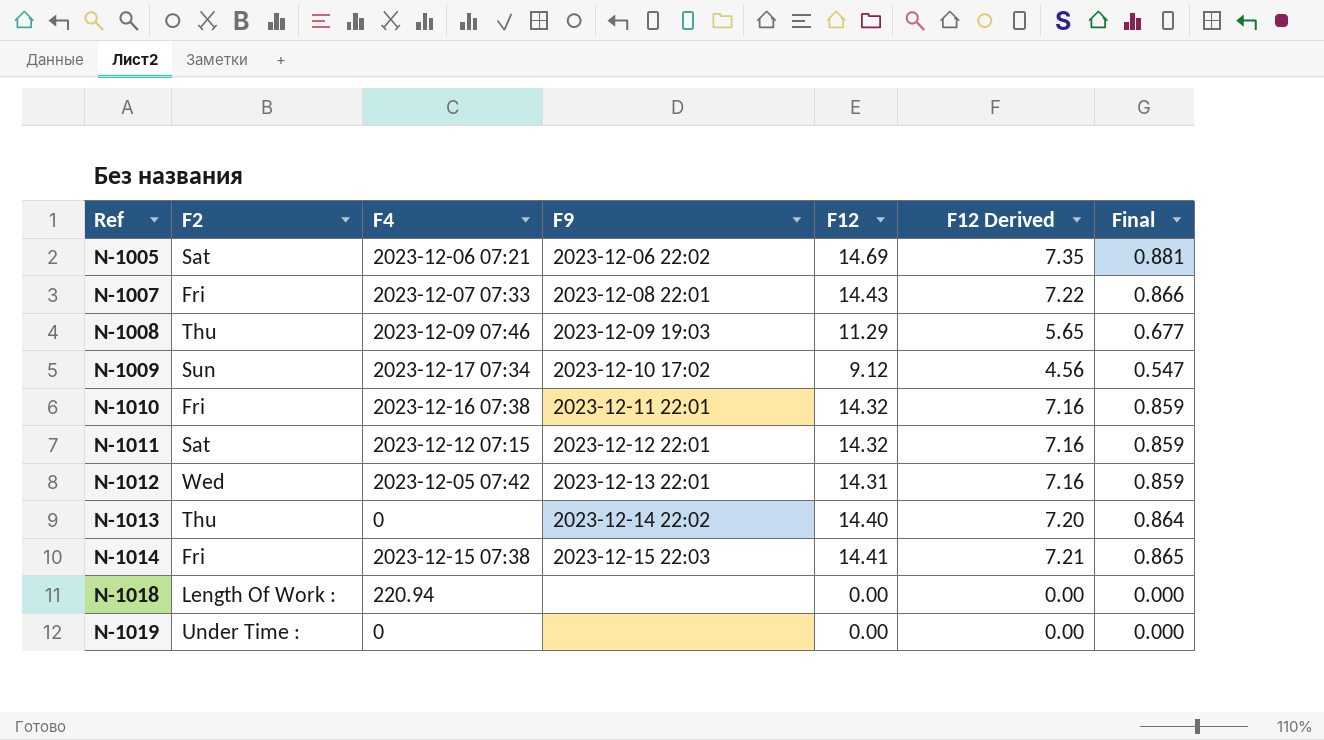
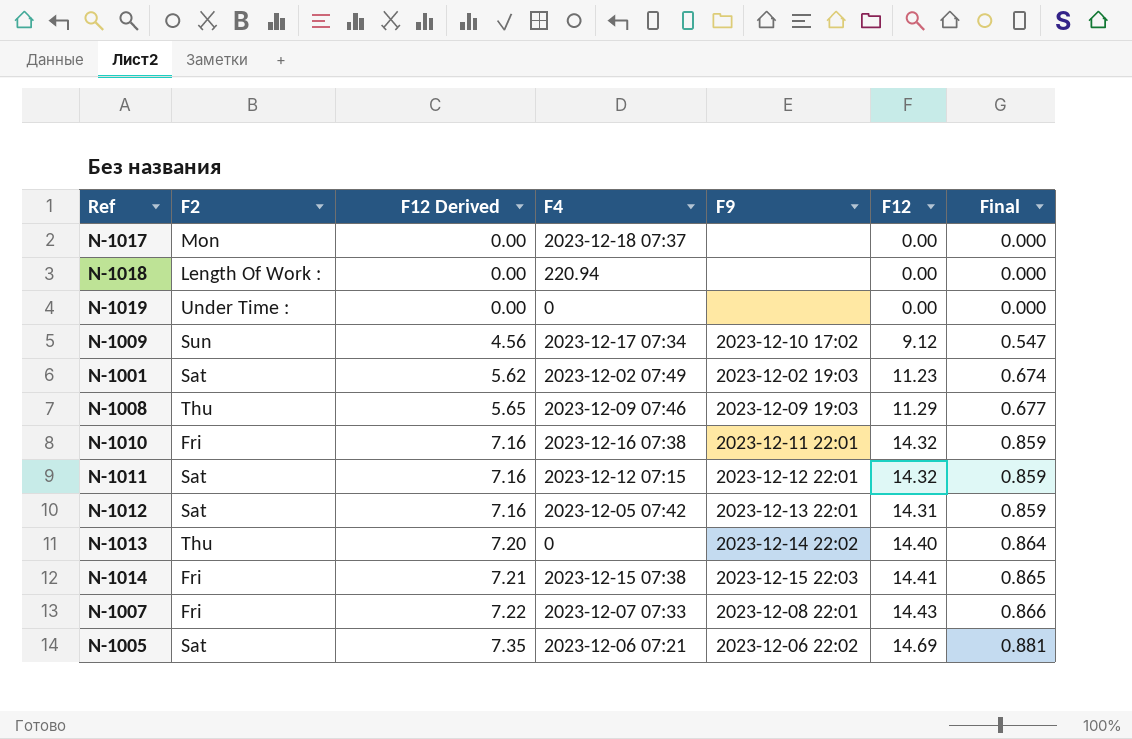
row order: Ref ascending -> F12 Derived ascending
column F12 Derived | position: 6 -> 3
row N-1017: none -> Mon | 0.00 | 2023-12-18 07:37 | none | 0.00 | 0.000
row N-1001: none -> Sat | 5.62 | 2023-12-02 07:49 | 2023-12-02 19:03 | 11.23 | 0.674
N-1012 | F2: Wed -> Sat

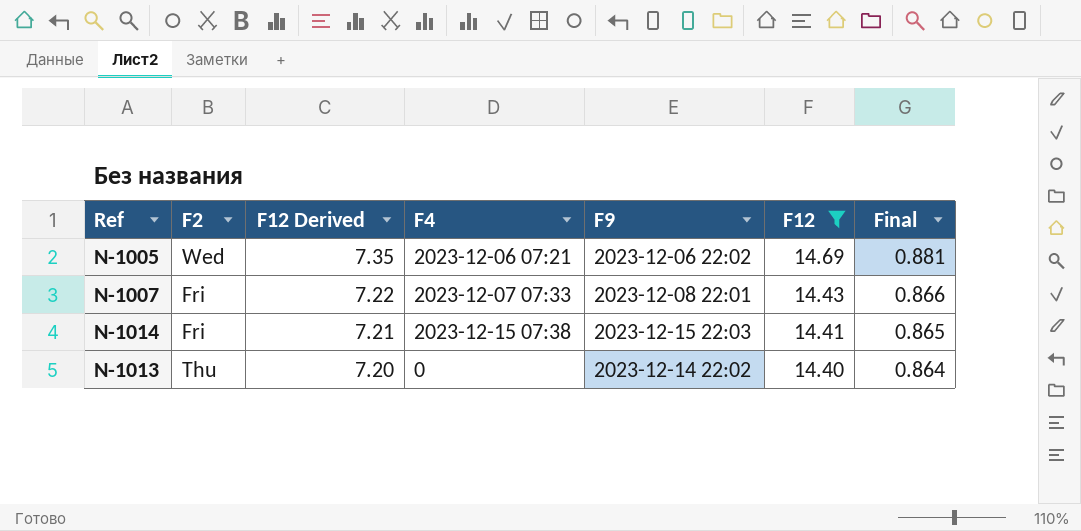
filter: none -> F12 >= 14.40
row order: F12 Derived ascending -> F12 Derived descending
N-1005 | F2: Sat -> Wed

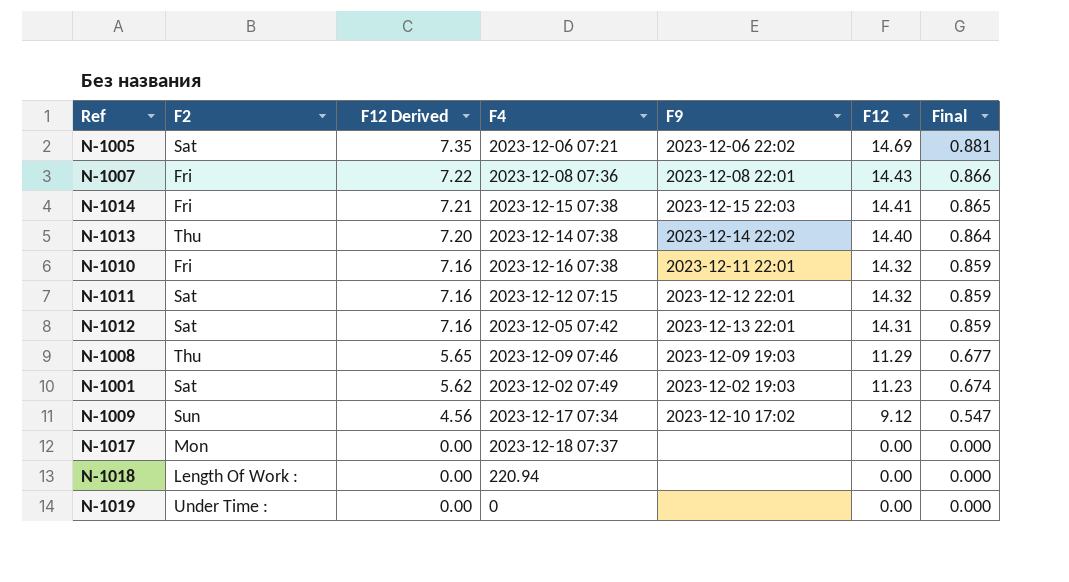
filter: F12 >= 14.40 -> none
N-1005 | F2: Wed -> Sat
N-1007 | F4: 2023-12-07 07:33 -> 2023-12-08 07:36
N-1013 | F4: 0 -> 2023-12-14 07:38

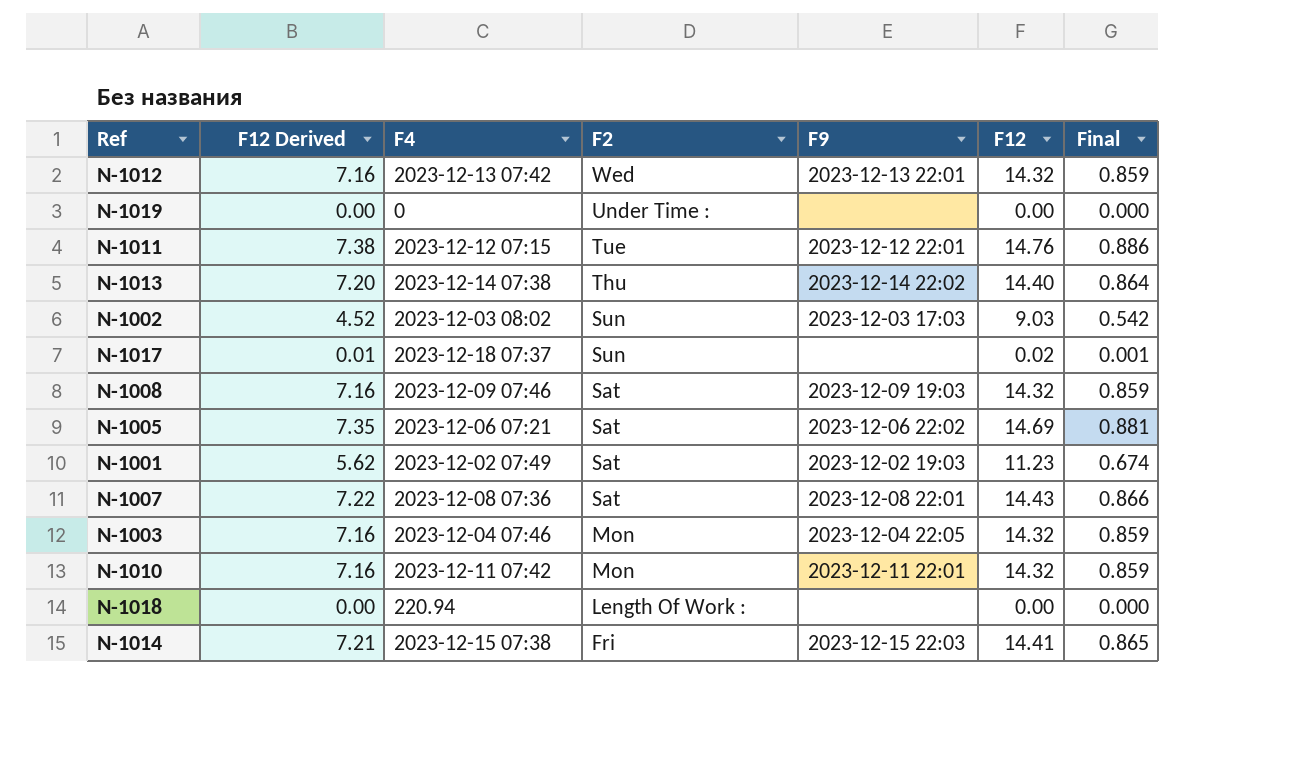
row order: F12 Derived descending -> F2 descending
column F2 | position: 2 -> 4
row N-1009: Sun | 4.56 | 2023-12-17 07:34 | 2023-12-10 17:02 | 9.12 | 0.547 -> none
N-1012 | F4: 2023-12-05 07:42 -> 2023-12-13 07:42
N-1012 | F2: Sat -> Wed
N-1012 | F12: 14.31 -> 14.32
N-1011 | F12 Derived: 7.16 -> 7.38
N-1011 | F2: Sat -> Tue
N-1011 | F12: 14.32 -> 14.76
N-1011 | Final: 0.859 -> 0.886
row N-1002: none -> 4.52 | 2023-12-03 08:02 | Sun | 2023-12-03 17:03 | 9.03 | 0.542
N-1017 | F12 Derived: 0.00 -> 0.01
N-1017 | F2: Mon -> Sun
N-1017 | F12: 0.00 -> 0.02
N-1017 | Final: 0.000 -> 0.001
N-1008 | F12 Derived: 5.65 -> 7.16
N-1008 | F2: Thu -> Sat
N-1008 | F12: 11.29 -> 14.32
N-1008 | Final: 0.677 -> 0.859
N-1007 | F2: Fri -> Sat
row N-1003: none -> 7.16 | 2023-12-04 07:46 | Mon | 2023-12-04 22:05 | 14.32 | 0.859
N-1010 | F4: 2023-12-16 07:38 -> 2023-12-11 07:42
N-1010 | F2: Fri -> Mon

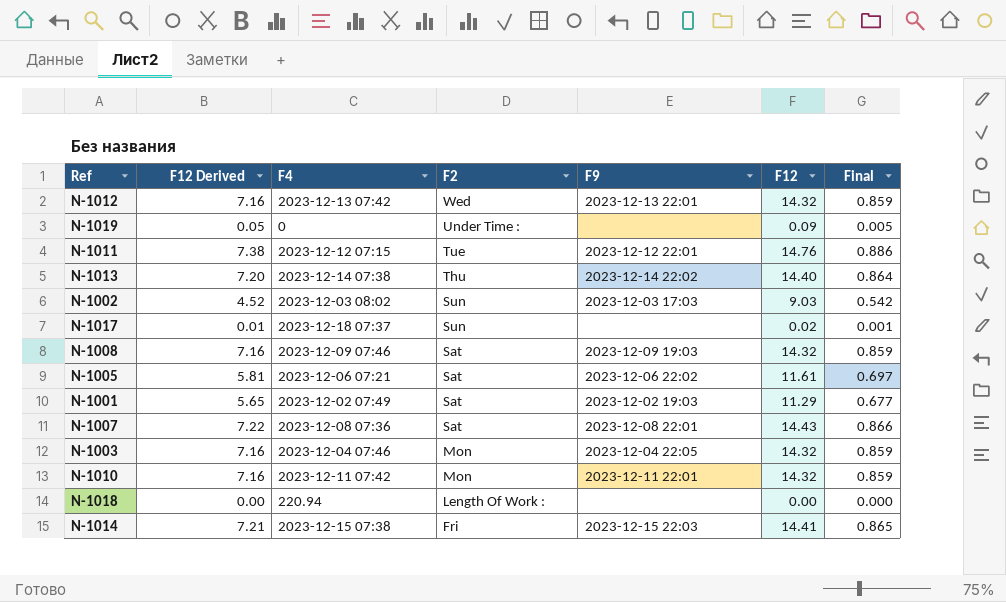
N-1019 | F12 Derived: 0.00 -> 0.05
N-1019 | F12: 0.00 -> 0.09
N-1019 | Final: 0.000 -> 0.005
N-1005 | F12 Derived: 7.35 -> 5.81
N-1005 | F12: 14.69 -> 11.61
N-1005 | Final: 0.881 -> 0.697
N-1001 | F12 Derived: 5.62 -> 5.65
N-1001 | F12: 11.23 -> 11.29
N-1001 | Final: 0.674 -> 0.677

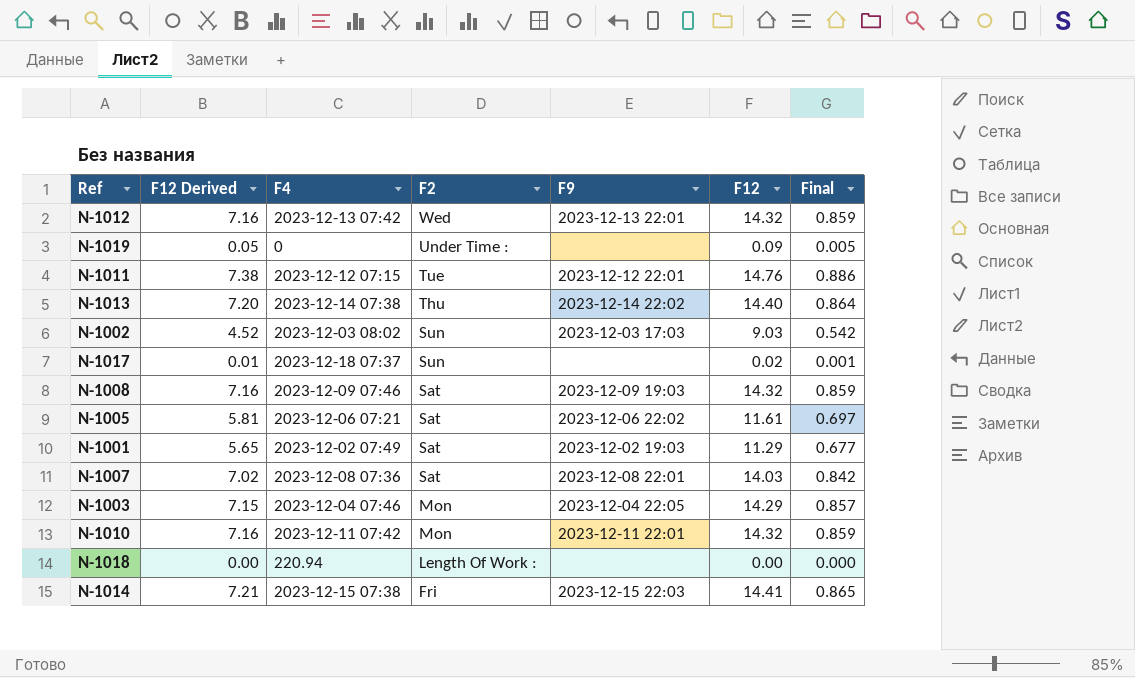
N-1007 | F12 Derived: 7.22 -> 7.02
N-1007 | F12: 14.43 -> 14.03
N-1007 | Final: 0.866 -> 0.842
N-1003 | F12 Derived: 7.16 -> 7.15
N-1003 | F12: 14.32 -> 14.29
N-1003 | Final: 0.859 -> 0.857

